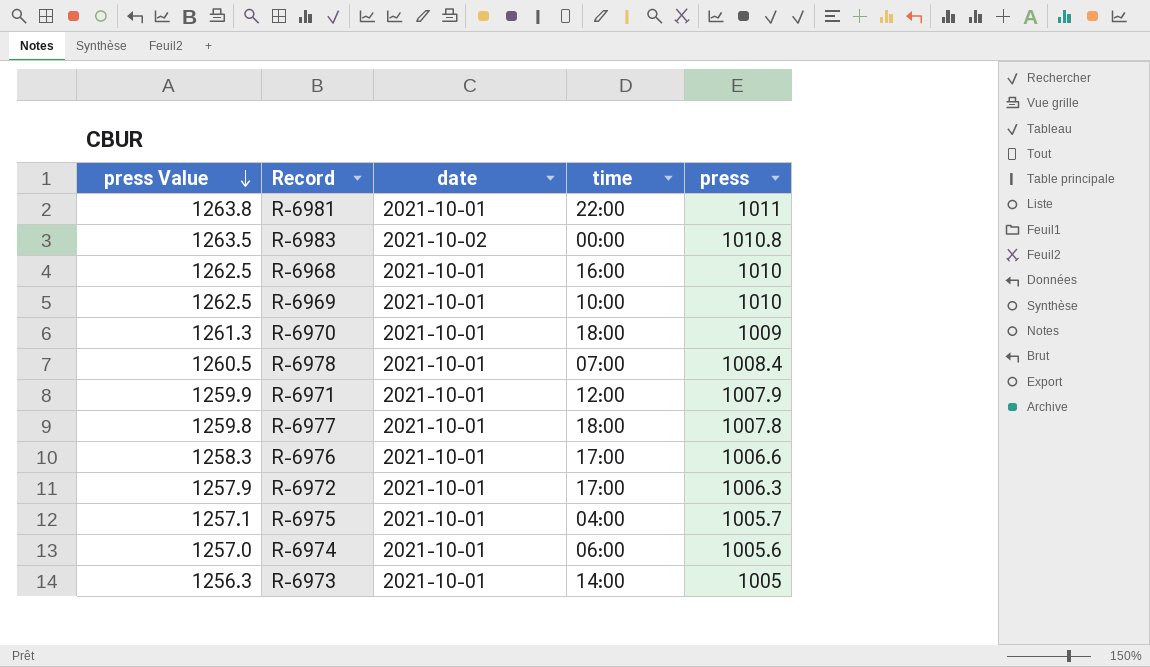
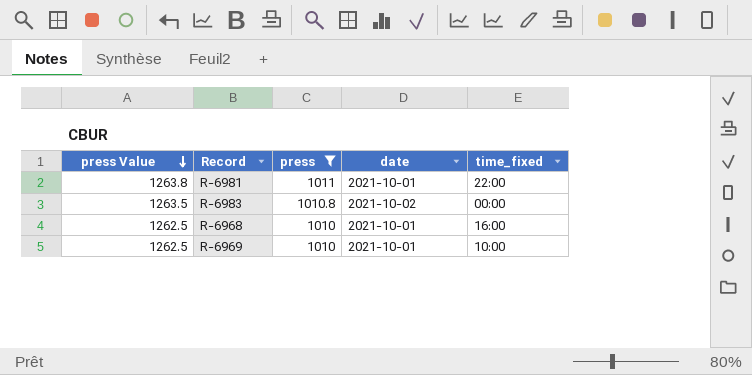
filter: none -> press >= 1010
column press | position: 5 -> 3
column name: time -> time_fixed

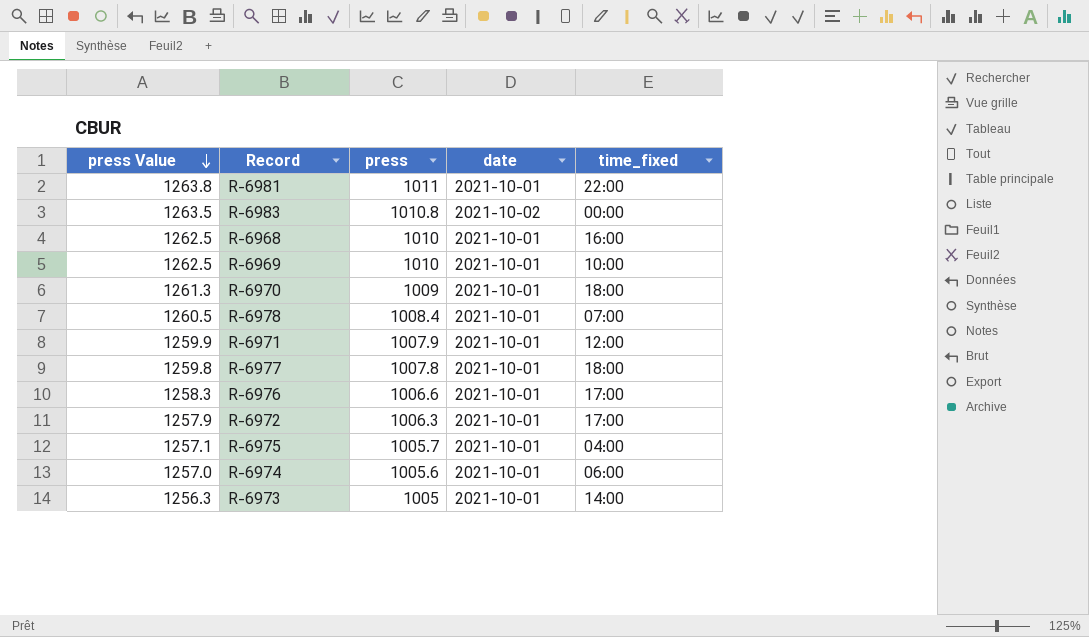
filter: press >= 1010 -> none

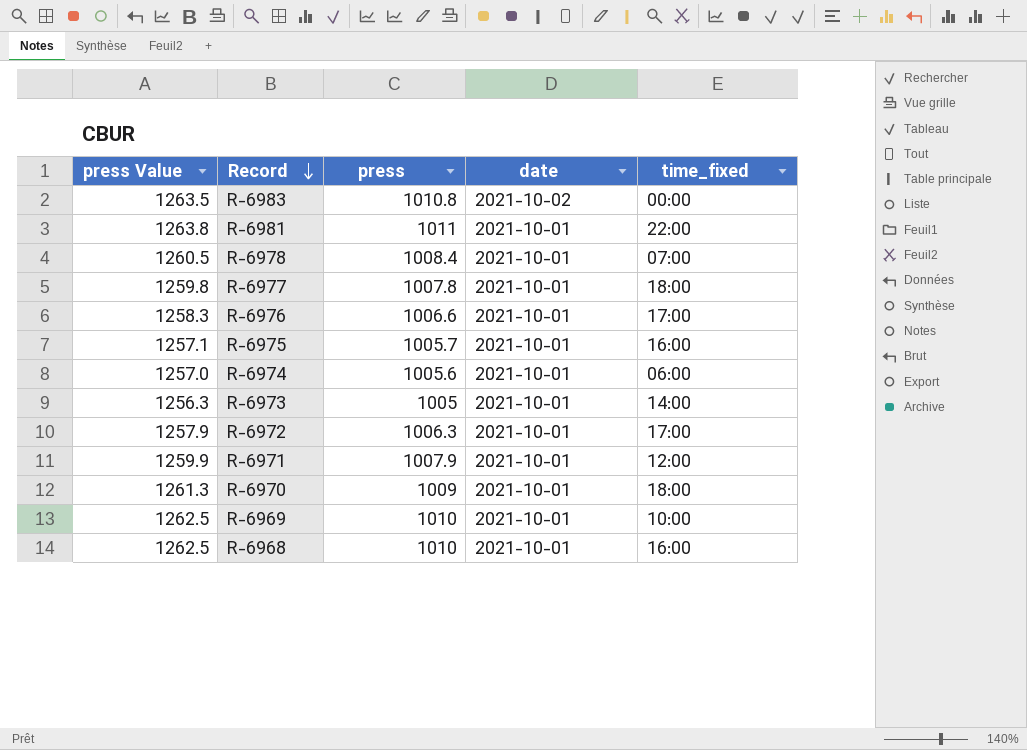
row order: press Value descending -> Record descending
R-6975 | time_fixed: 04:00 -> 16:00

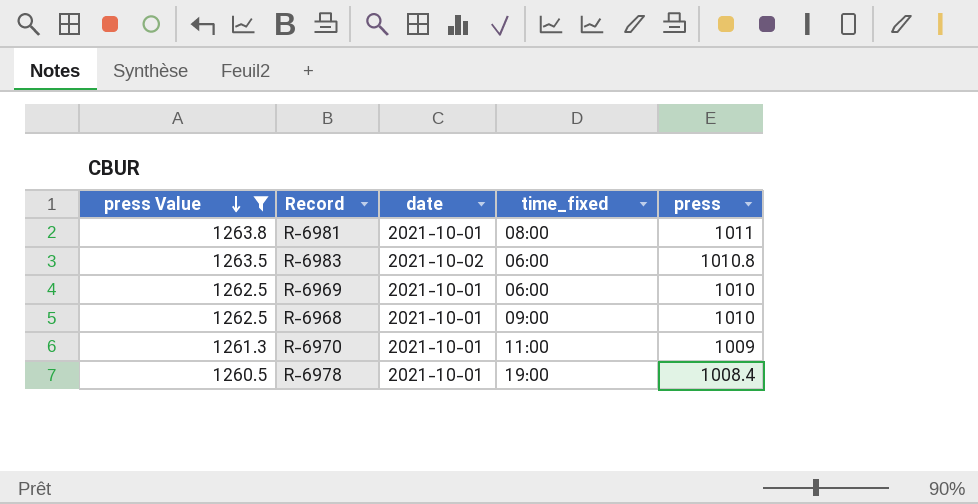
filter: none -> press Value >= 1260.5
row order: Record descending -> press Value descending
column press | position: 3 -> 5
R-6981 | time_fixed: 22:00 -> 08:00
R-6983 | time_fixed: 00:00 -> 06:00
R-6969 | time_fixed: 10:00 -> 06:00
R-6968 | time_fixed: 16:00 -> 09:00
R-6970 | time_fixed: 18:00 -> 11:00
R-6978 | time_fixed: 07:00 -> 19:00

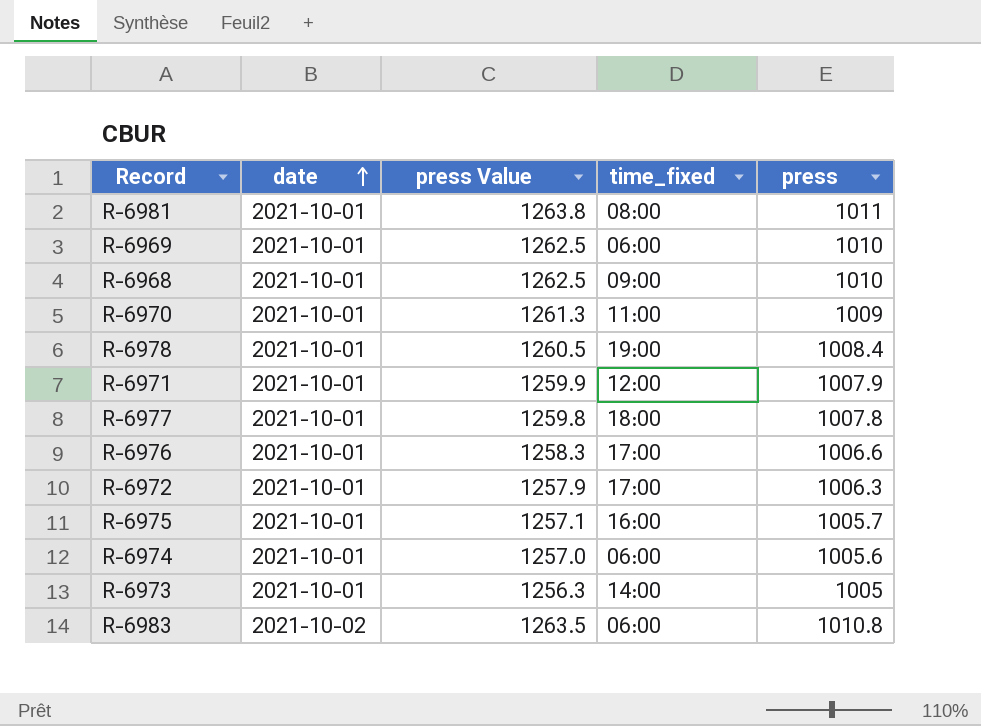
filter: press Value >= 1260.5 -> none
row order: press Value descending -> date ascending
column press Value | position: 1 -> 3

